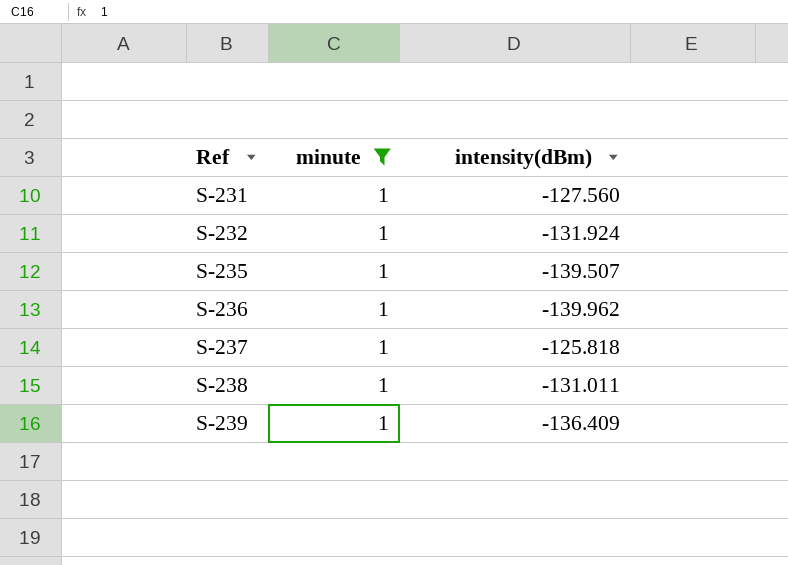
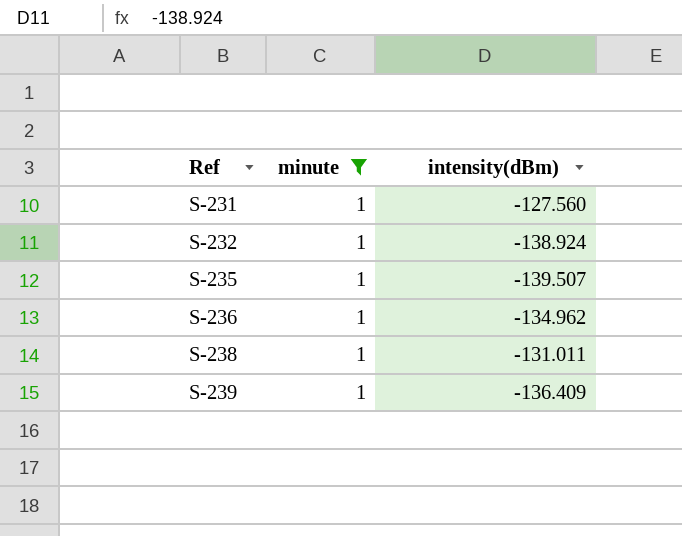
row S-237: 1 | -125.818 -> none
S-232 | intensity(dBm): -131.924 -> -138.924
S-236 | intensity(dBm): -139.962 -> -134.962

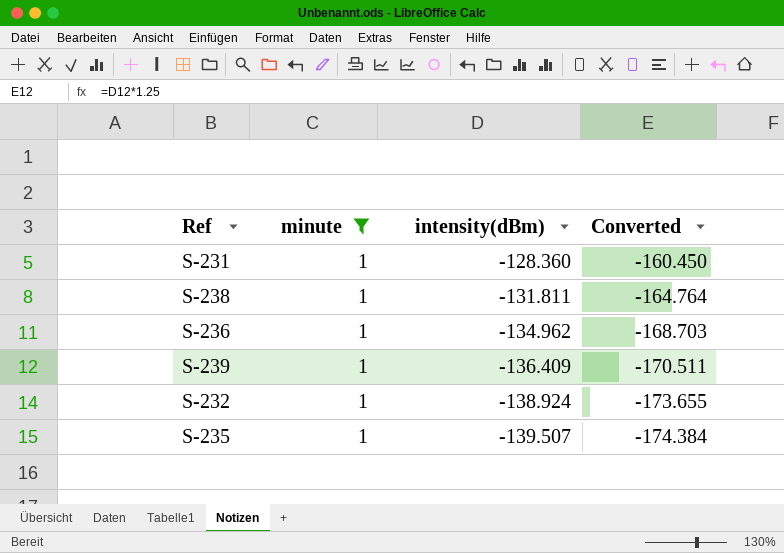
row order: Ref ascending -> intensity(dBm) descending
column Converted | formula: none -> [intensity(dBm)] * 1.25
S-231 | intensity(dBm): -127.560 -> -128.360
S-238 | intensity(dBm): -131.011 -> -131.811

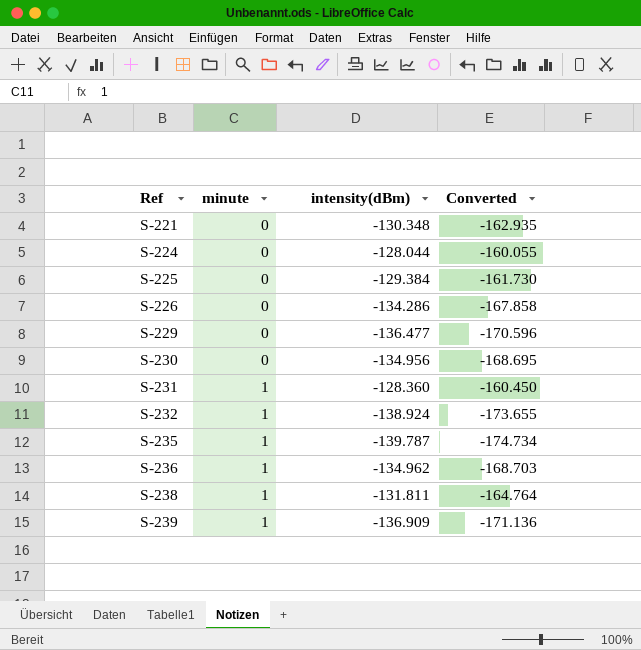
filter: minute = 1 -> none
row order: intensity(dBm) descending -> Ref ascending
S-235 | intensity(dBm): -139.507 -> -139.787
S-235 | Converted: -174.384 -> -174.734
S-239 | intensity(dBm): -136.409 -> -136.909
S-239 | Converted: -170.511 -> -171.136

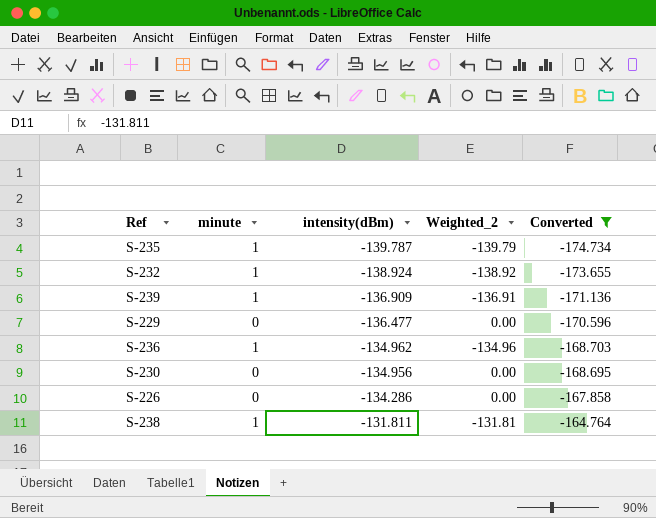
filter: none -> Converted <= -164.764
row order: Ref ascending -> intensity(dBm) ascending
column Weighted_2 | formula: none -> [minute] * [intensity(dBm)]

